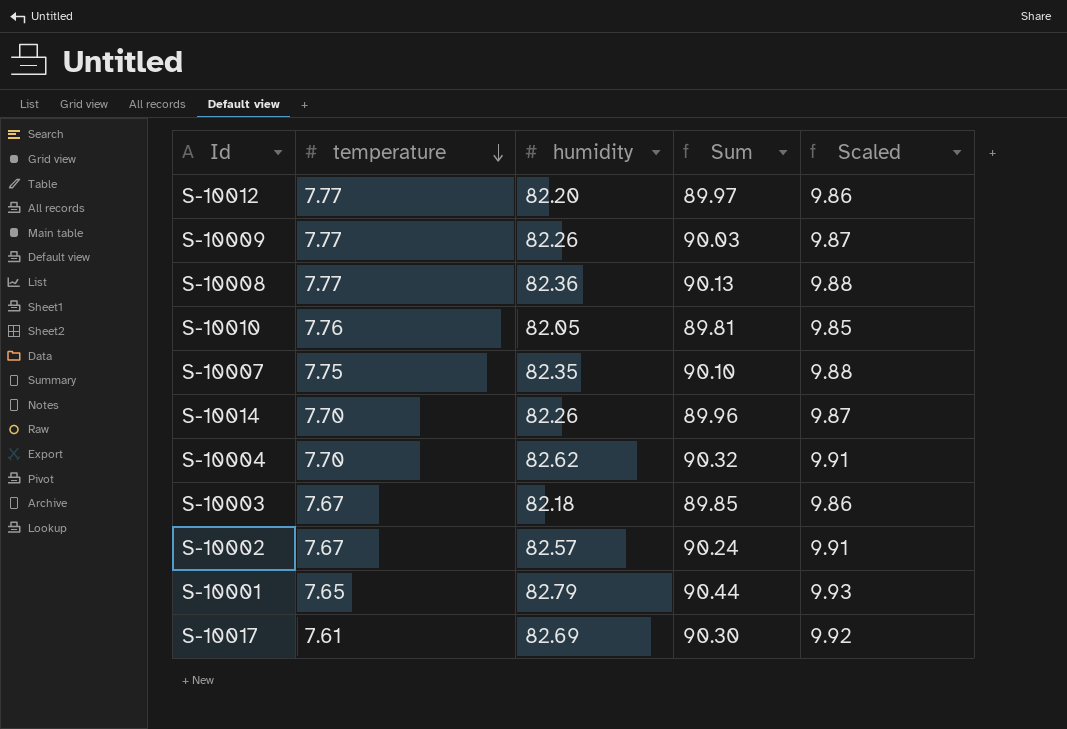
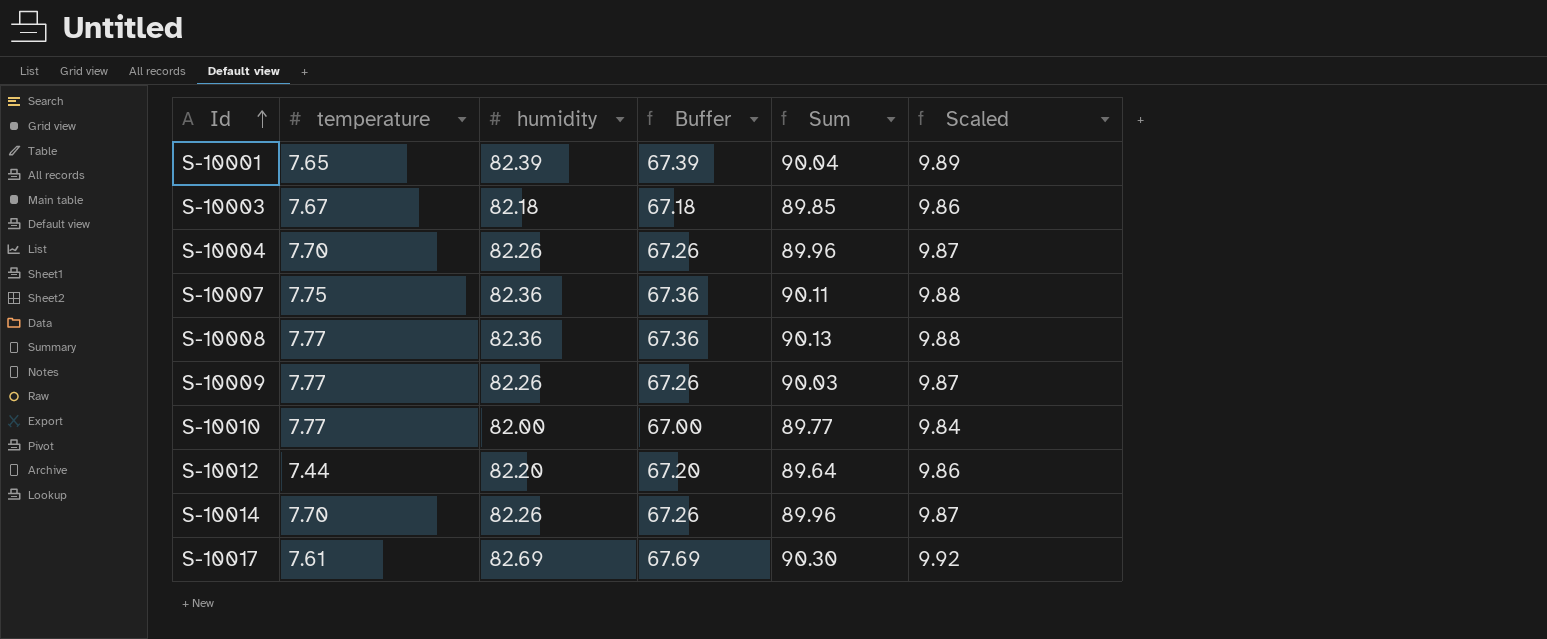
row order: temperature descending -> Id ascending
column Buffer | formula: none -> [humidity] - 15
row S-10002: 7.67 | 82.57 | 90.24 | 9.91 -> none
S-10001 | humidity: 82.79 -> 82.39
S-10001 | Sum: 90.44 -> 90.04
S-10001 | Scaled: 9.93 -> 9.89
S-10004 | humidity: 82.62 -> 82.26
S-10004 | Sum: 90.32 -> 89.96
S-10004 | Scaled: 9.91 -> 9.87
S-10007 | humidity: 82.35 -> 82.36
S-10007 | Sum: 90.10 -> 90.11
S-10010 | temperature: 7.76 -> 7.77
S-10010 | humidity: 82.05 -> 82.00
S-10010 | Sum: 89.81 -> 89.77
S-10010 | Scaled: 9.85 -> 9.84
S-10012 | temperature: 7.77 -> 7.44
S-10012 | Sum: 89.97 -> 89.64

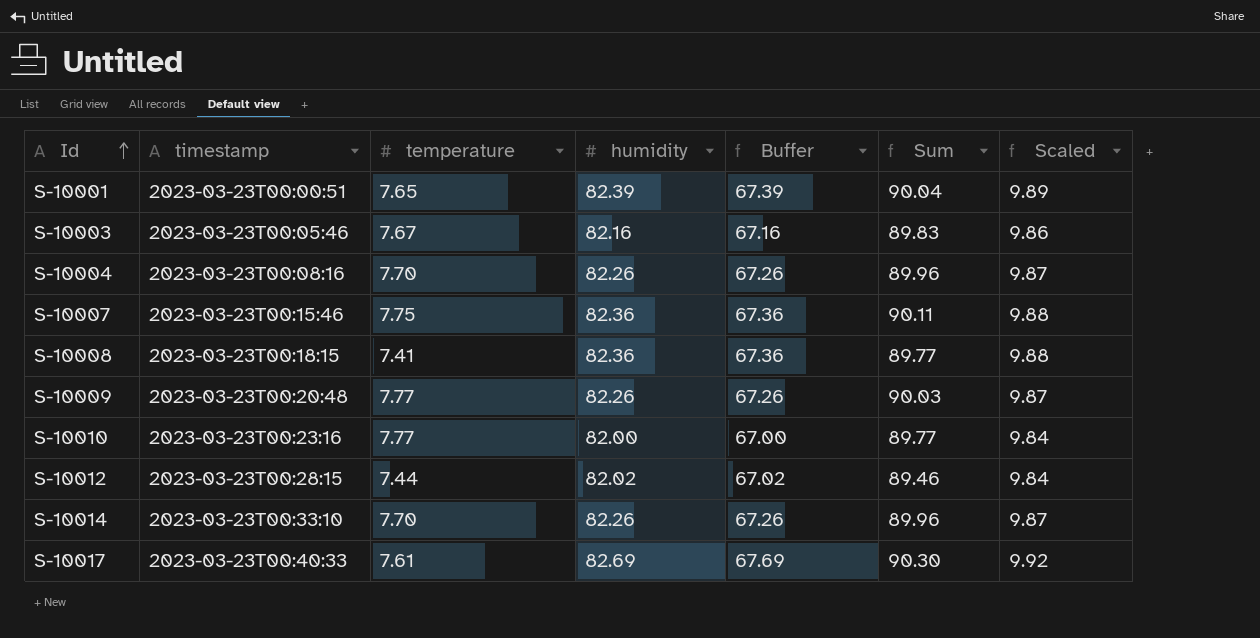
column timestamp | position: none -> 2
S-10003 | humidity: 82.18 -> 82.16
S-10003 | Buffer: 67.18 -> 67.16
S-10003 | Sum: 89.85 -> 89.83
S-10008 | temperature: 7.77 -> 7.41
S-10008 | Sum: 90.13 -> 89.77
S-10012 | humidity: 82.20 -> 82.02
S-10012 | Buffer: 67.20 -> 67.02
S-10012 | Sum: 89.64 -> 89.46
S-10012 | Scaled: 9.86 -> 9.84

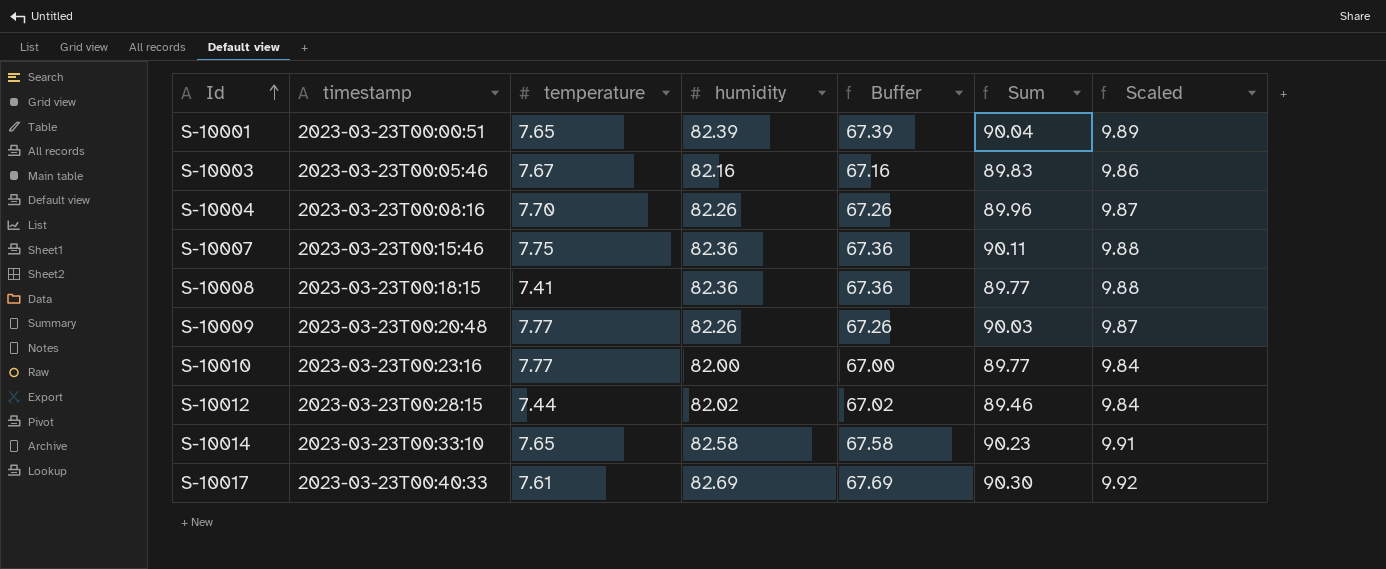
S-10014 | temperature: 7.70 -> 7.65
S-10014 | humidity: 82.26 -> 82.58
S-10014 | Buffer: 67.26 -> 67.58
S-10014 | Sum: 89.96 -> 90.23
S-10014 | Scaled: 9.87 -> 9.91

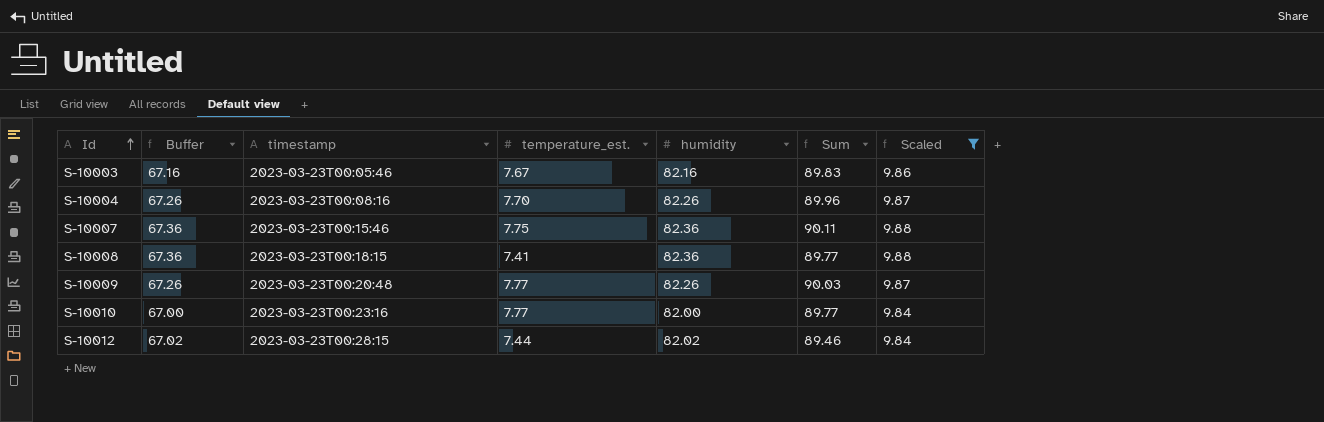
filter: none -> Scaled <= 9.88
column Buffer | position: 5 -> 2
column name: temperature -> temperature_est.

